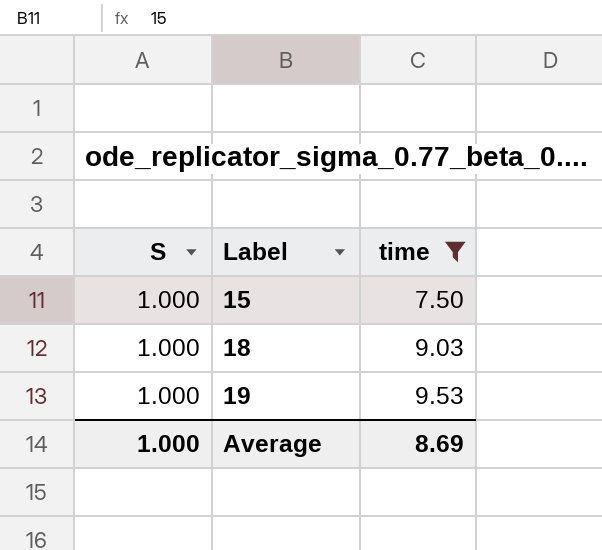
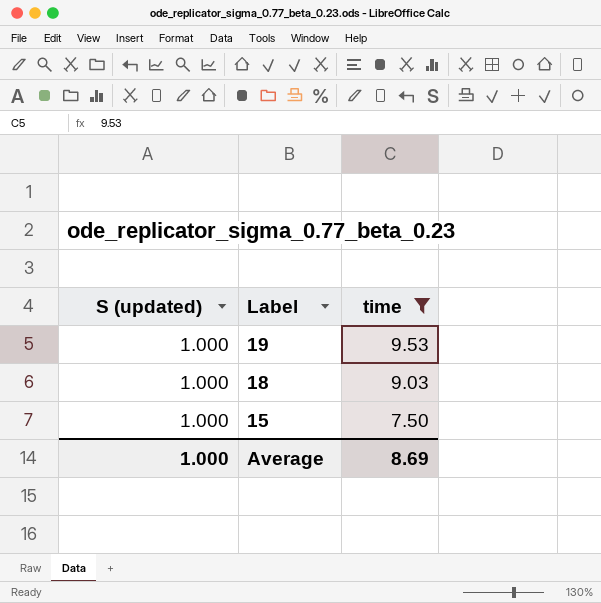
row order: Label ascending -> Label descending
column name: S -> S (updated)

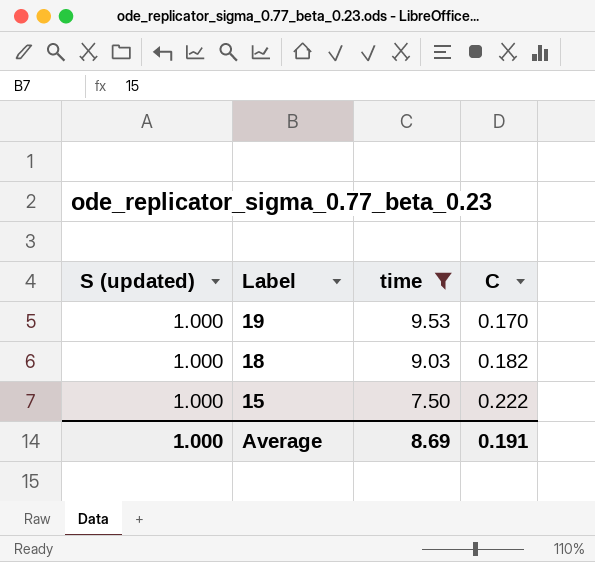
column C | position: none -> 4

